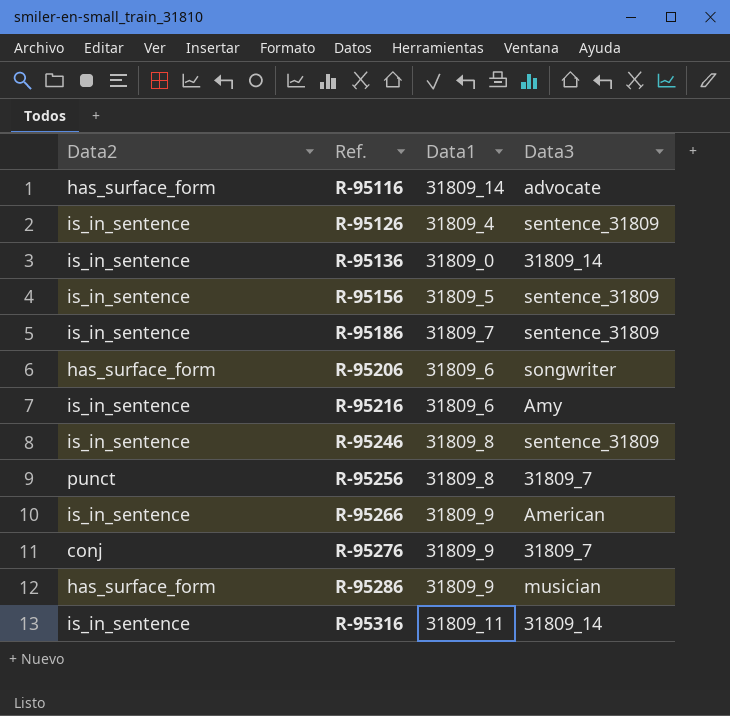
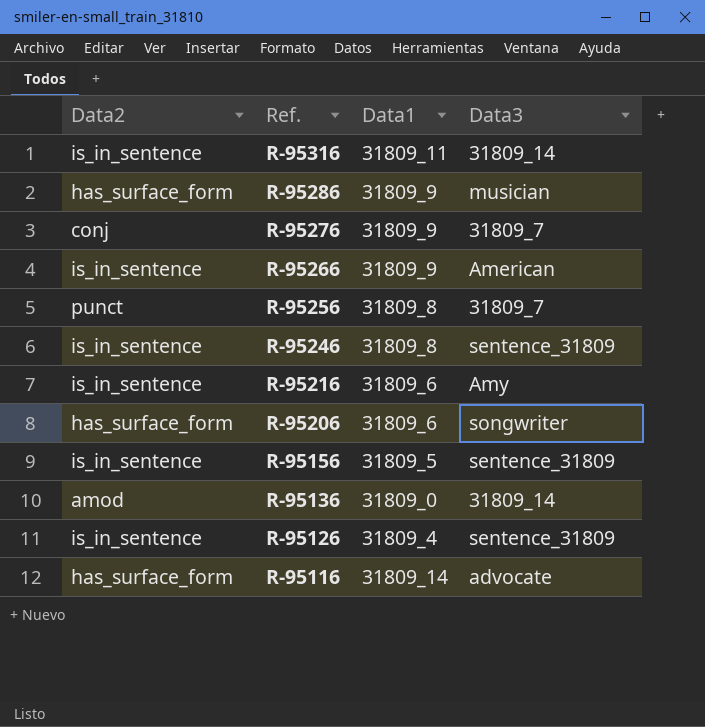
row order: Ref. ascending -> Ref. descending
row R-95186: is_in_sentence | 31809_7 | sentence_31809 -> none
R-95136 | Data2: is_in_sentence -> amod

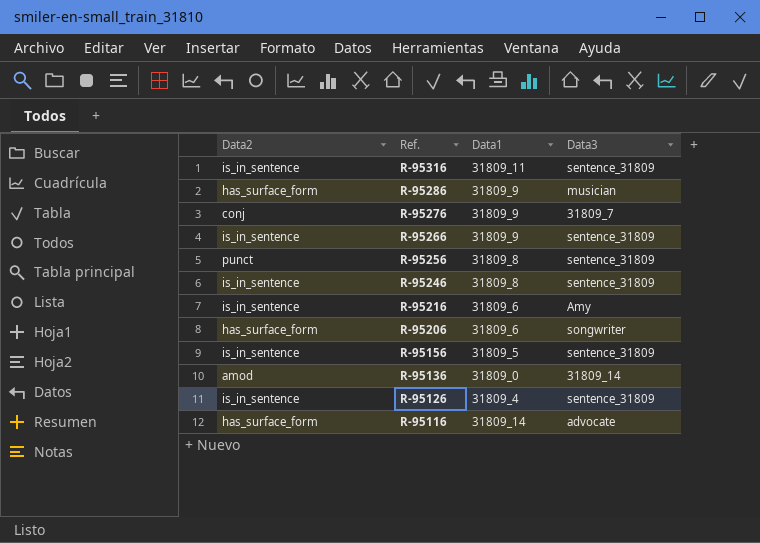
R-95316 | Data3: 31809_14 -> sentence_31809
R-95266 | Data3: American -> sentence_31809
R-95256 | Data3: 31809_7 -> sentence_31809

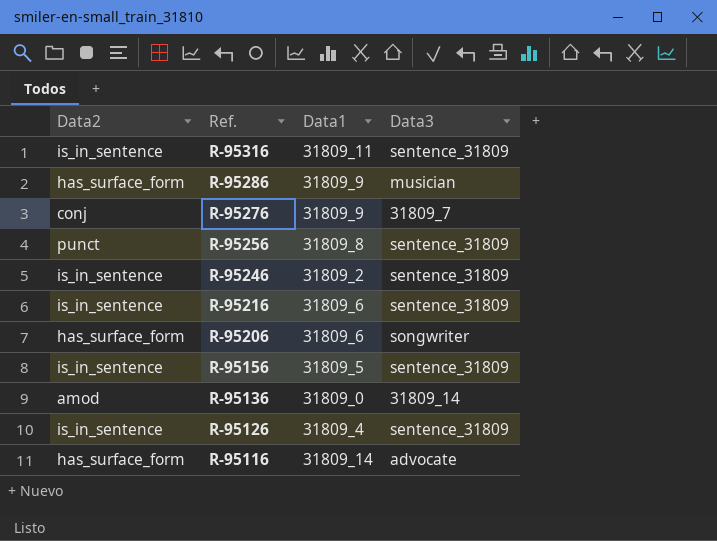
row R-95266: is_in_sentence | 31809_9 | sentence_31809 -> none
R-95246 | Data1: 31809_8 -> 31809_2
R-95216 | Data3: Amy -> sentence_31809

